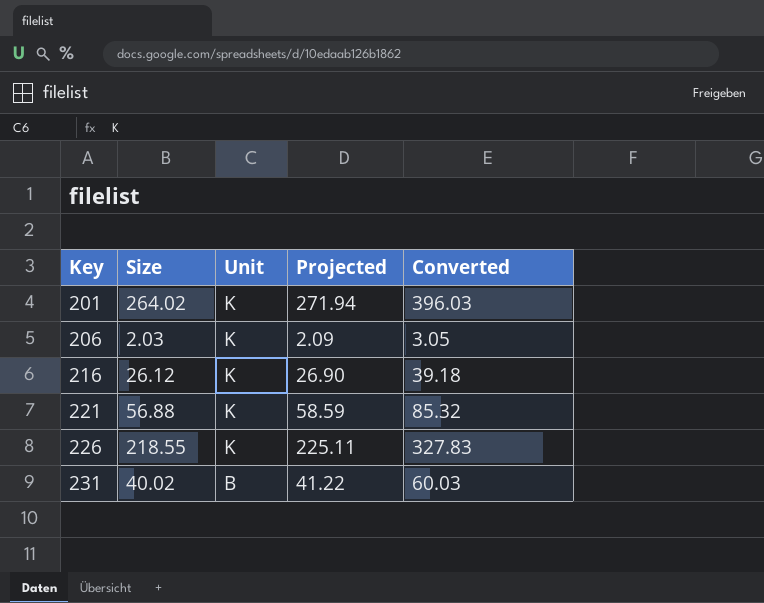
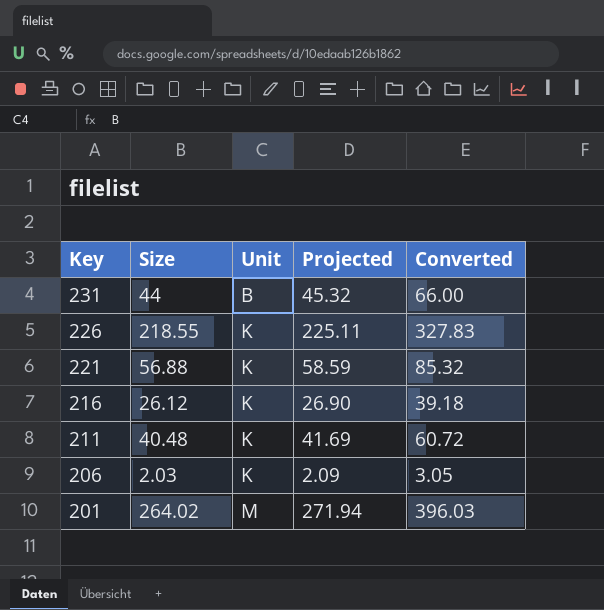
row order: Key ascending -> Key descending
231 | Size: 40.02 -> 44
231 | Projected: 41.22 -> 45.32
231 | Converted: 60.03 -> 66.00
row 211: none -> 40.48 | K | 41.69 | 60.72
201 | Unit: K -> M

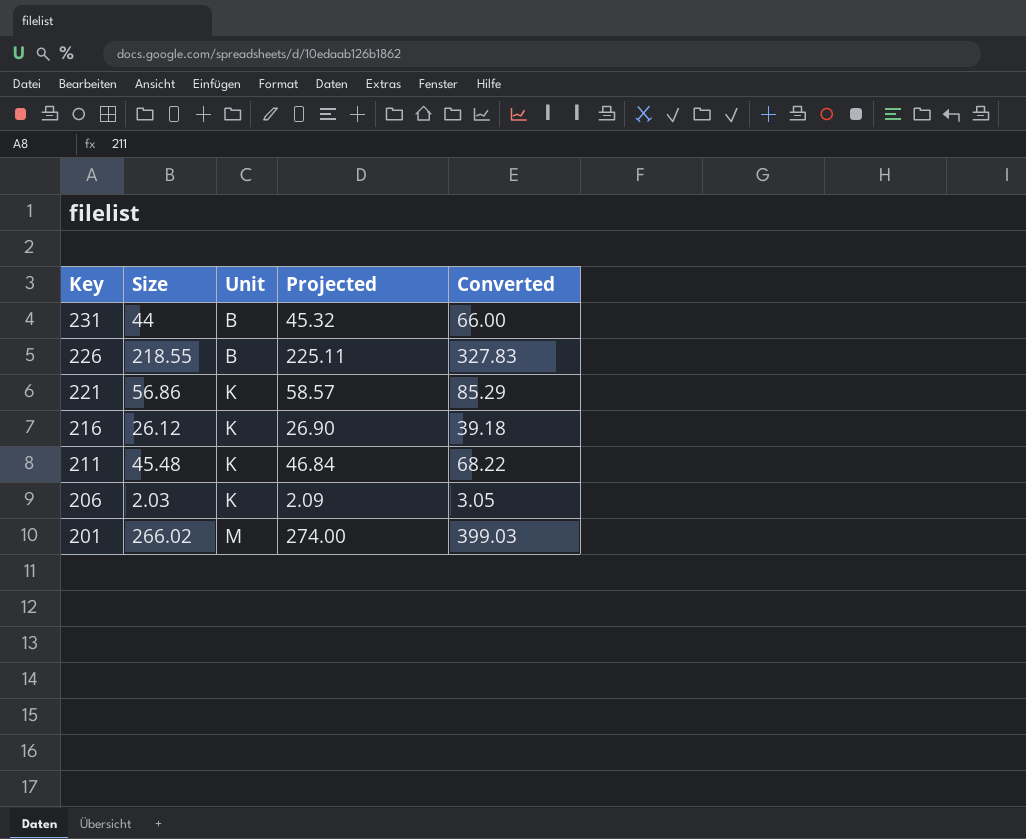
226 | Unit: K -> B
221 | Size: 56.88 -> 56.86
221 | Projected: 58.59 -> 58.57
221 | Converted: 85.32 -> 85.29
211 | Size: 40.48 -> 45.48
211 | Projected: 41.69 -> 46.84
211 | Converted: 60.72 -> 68.22
201 | Size: 264.02 -> 266.02
201 | Projected: 271.94 -> 274.00
201 | Converted: 396.03 -> 399.03

